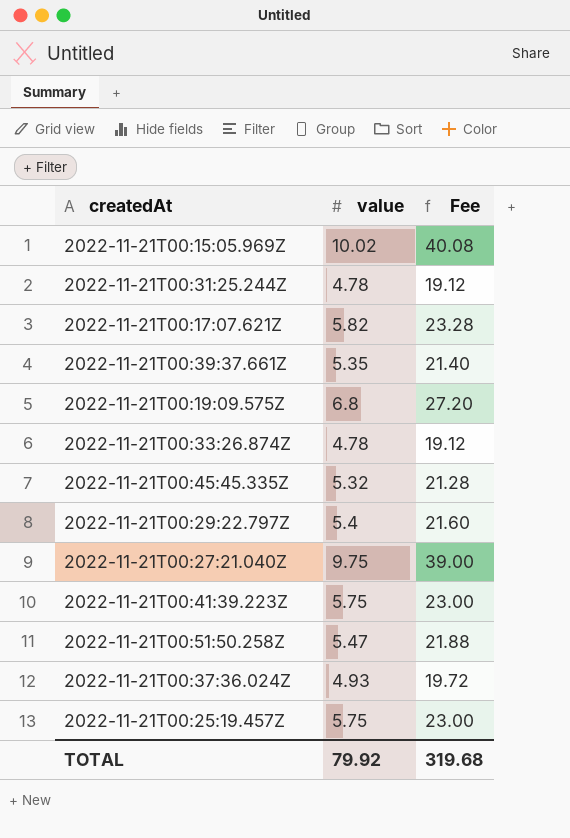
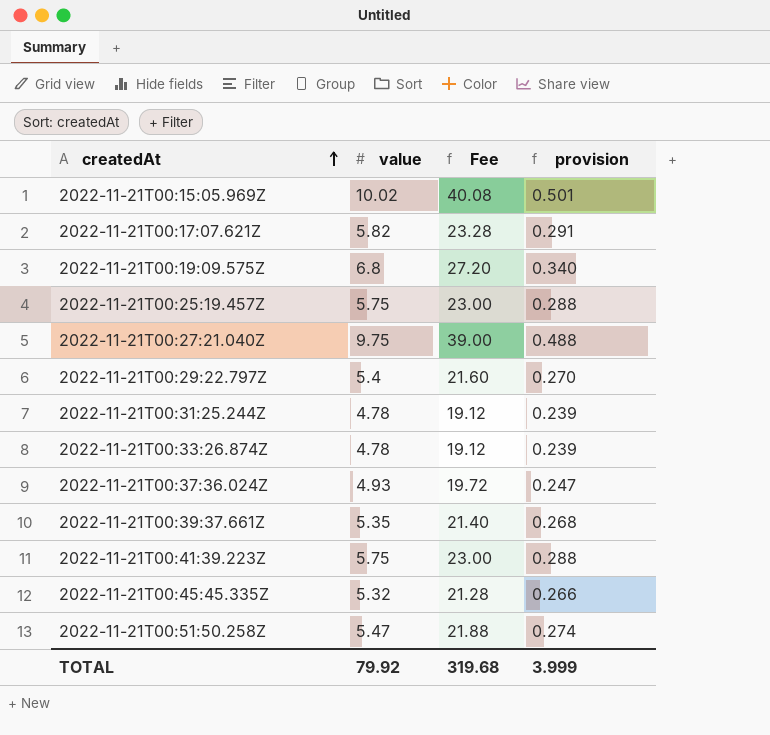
row order: none -> createdAt ascending
column provision | formula: none -> [value] * 0.05

